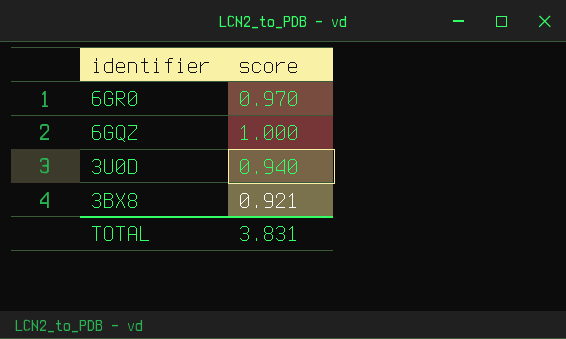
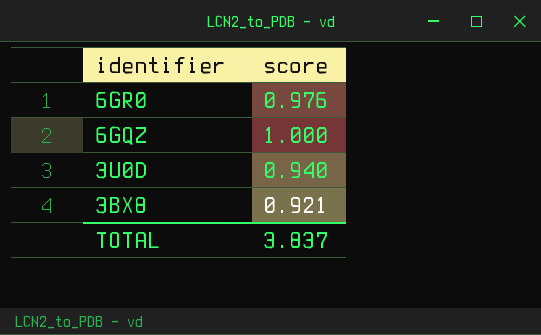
6GR0 | score: 0.970 -> 0.976
TOTAL | score: 3.831 -> 3.837

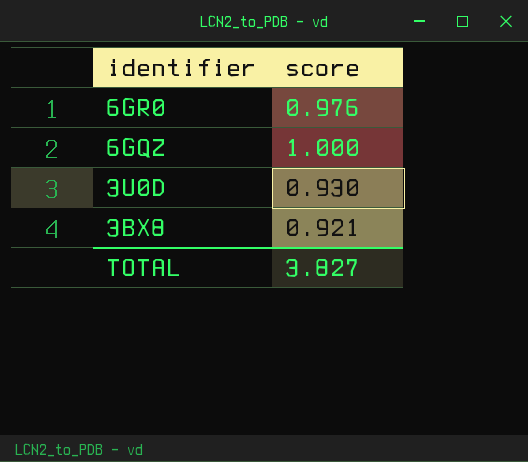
3U0D | score: 0.940 -> 0.930
TOTAL | score: 3.837 -> 3.827

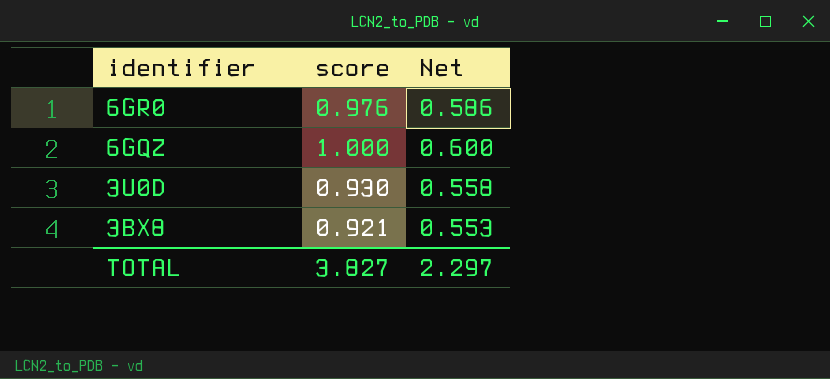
column Net | formula: none -> [score] * 0.6

